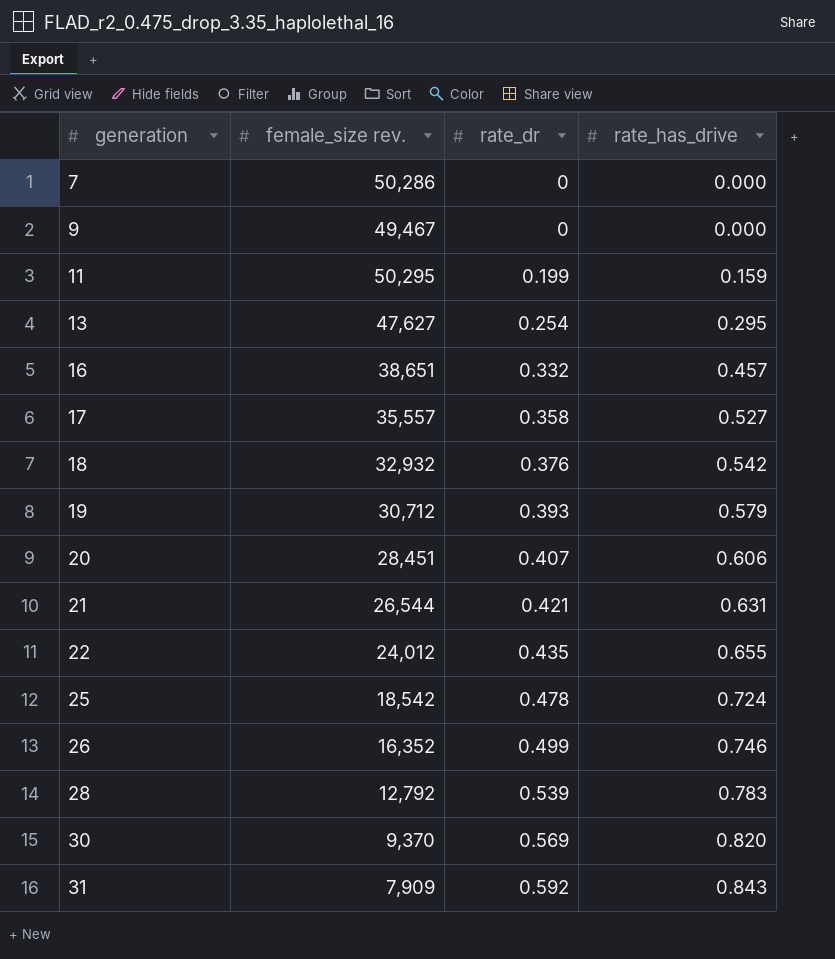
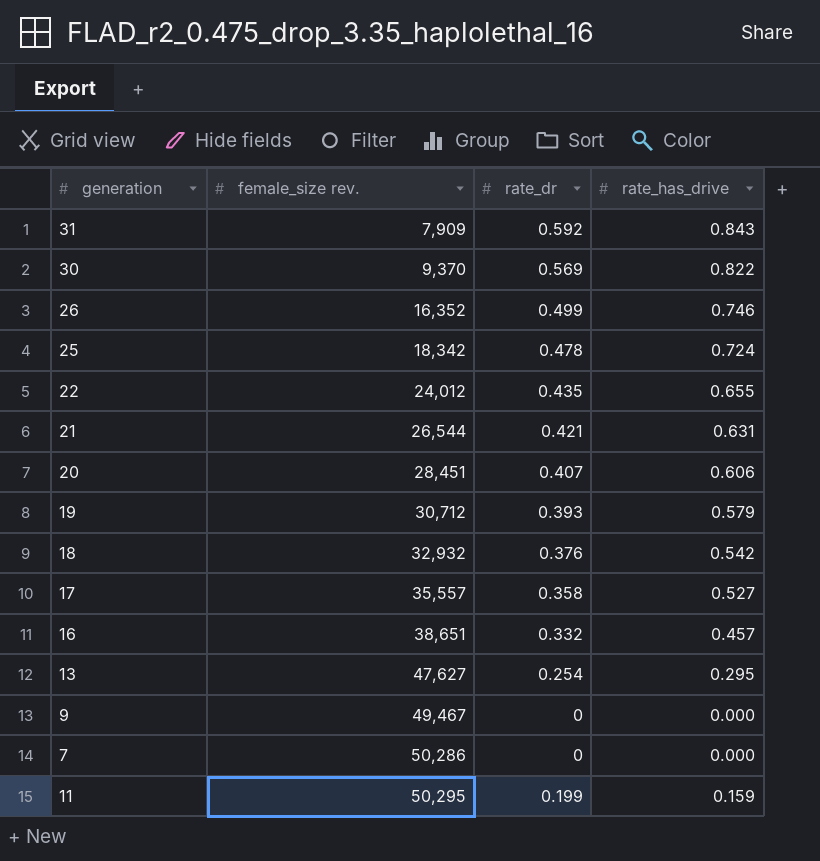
row order: generation ascending -> female_size rev. ascending
row 28: 12,792 | 0.539 | 0.783 -> none
30 | rate_has_drive: 0.820 -> 0.822
25 | female_size rev.: 18,542 -> 18,342

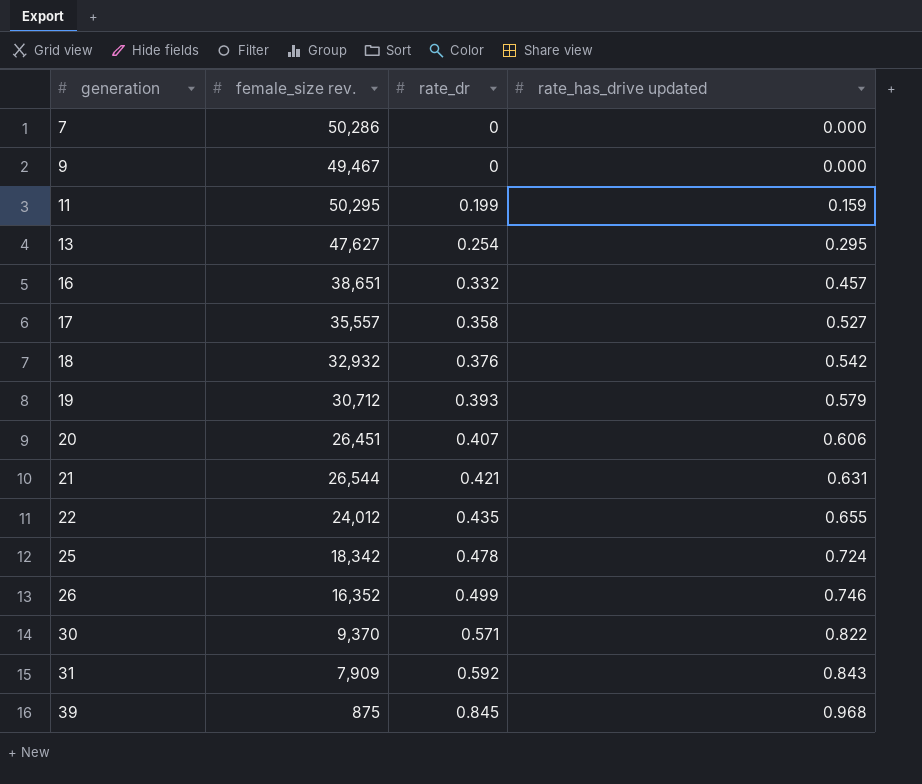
row order: female_size rev. ascending -> generation ascending
column name: rate_has_drive -> rate_has_drive updated
20 | female_size rev.: 28,451 -> 26,451
30 | rate_dr: 0.569 -> 0.571
row 39: none -> 875 | 0.845 | 0.968

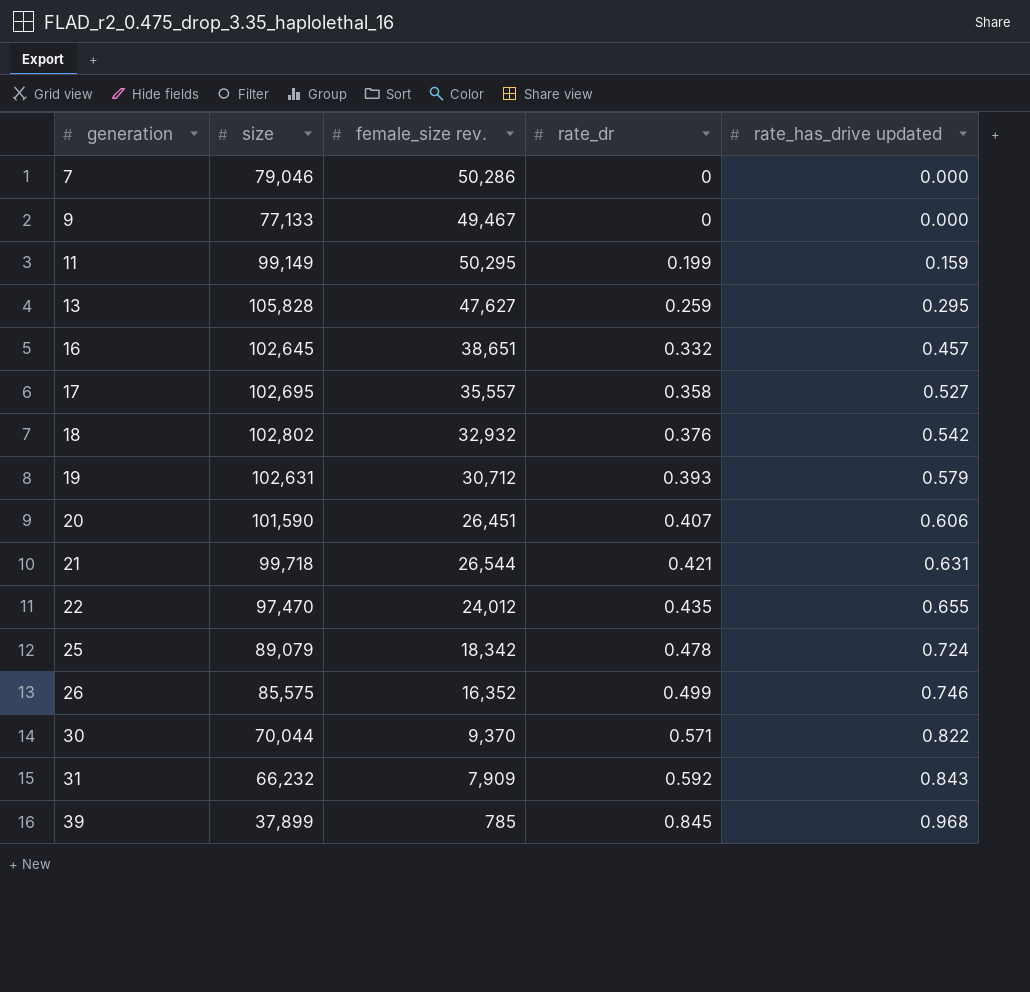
column size | position: none -> 2
13 | rate_dr: 0.254 -> 0.259
39 | female_size rev.: 875 -> 785

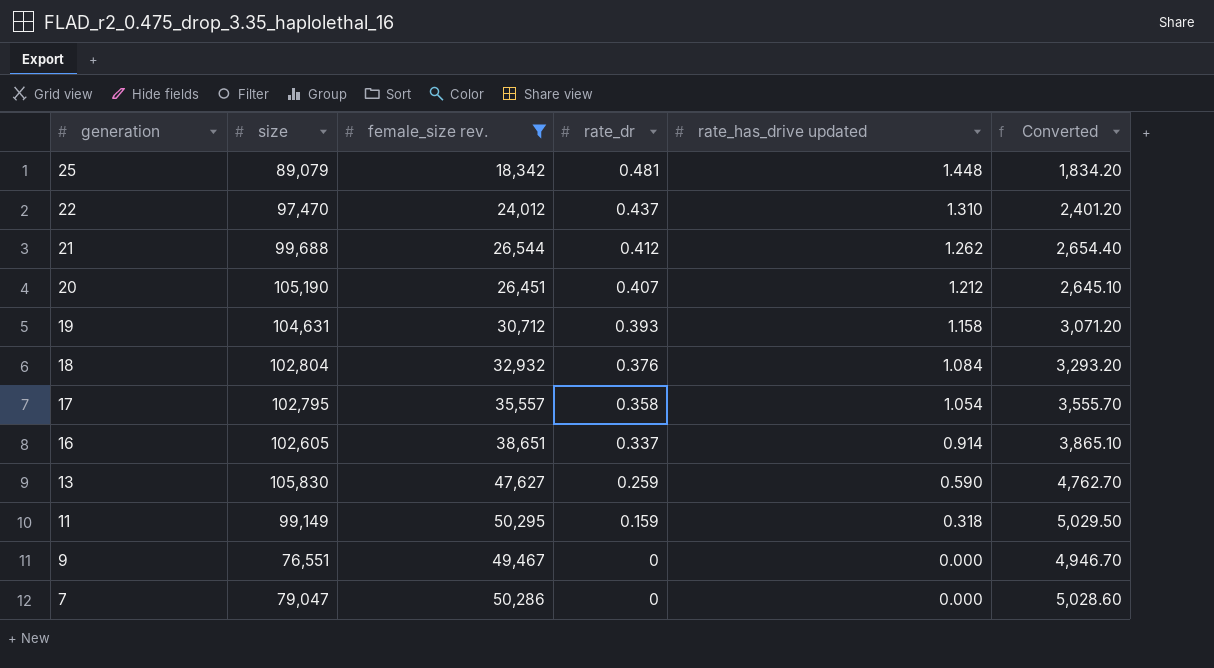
filter: none -> female_size rev. >= 18,342
row order: generation ascending -> generation descending
column Converted | formula: none -> [female_size rev.] * 0.1
25 | rate_dr: 0.478 -> 0.481
25 | rate_has_drive updated: 0.724 -> 1.448
22 | rate_dr: 0.435 -> 0.437
22 | rate_has_drive updated: 0.655 -> 1.310
21 | size: 99,718 -> 99,688
21 | rate_dr: 0.421 -> 0.412
21 | rate_has_drive updated: 0.631 -> 1.262
20 | size: 101,590 -> 105,190
20 | rate_has_drive updated: 0.606 -> 1.212
19 | size: 102,631 -> 104,631
19 | rate_has_drive updated: 0.579 -> 1.158
18 | size: 102,802 -> 102,804
18 | rate_has_drive updated: 0.542 -> 1.084
17 | size: 102,695 -> 102,795
17 | rate_has_drive updated: 0.527 -> 1.054
16 | size: 102,645 -> 102,605
16 | rate_dr: 0.332 -> 0.337
16 | rate_has_drive updated: 0.457 -> 0.914
13 | size: 105,828 -> 105,830
13 | rate_has_drive updated: 0.295 -> 0.590
11 | rate_dr: 0.199 -> 0.159
11 | rate_has_drive updated: 0.159 -> 0.318
9 | size: 77,133 -> 76,551
7 | size: 79,046 -> 79,047

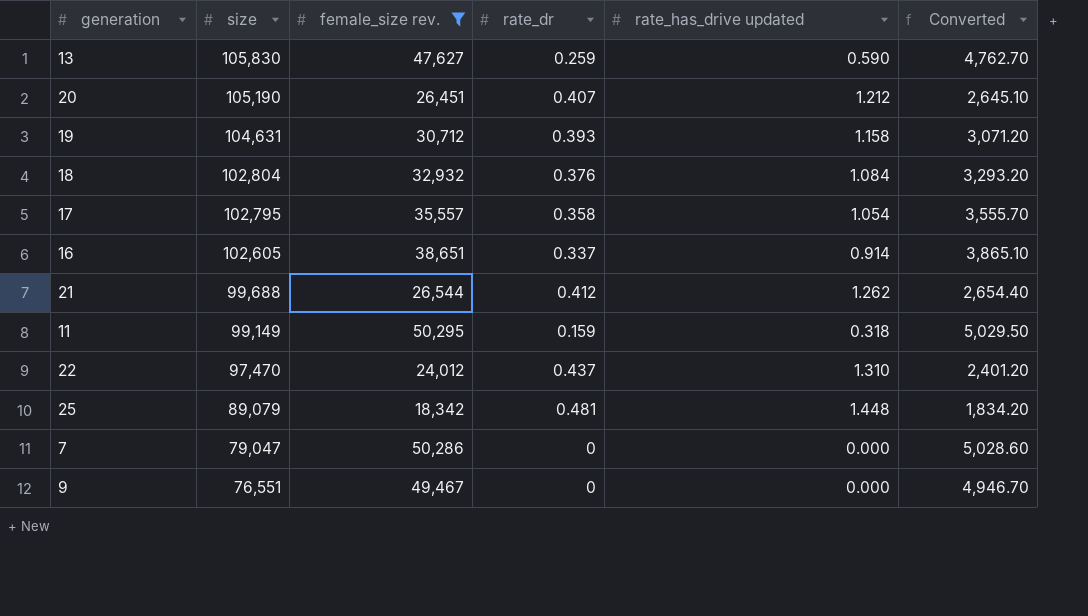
row order: generation descending -> size descending

